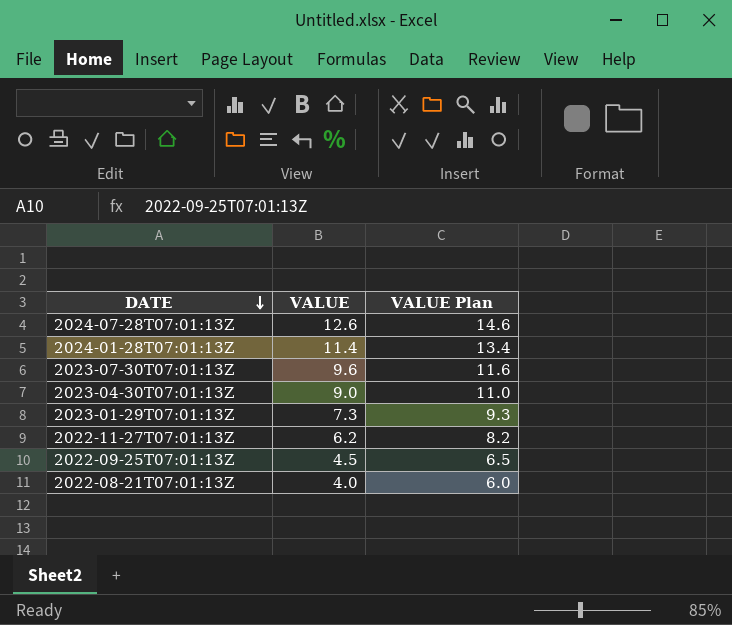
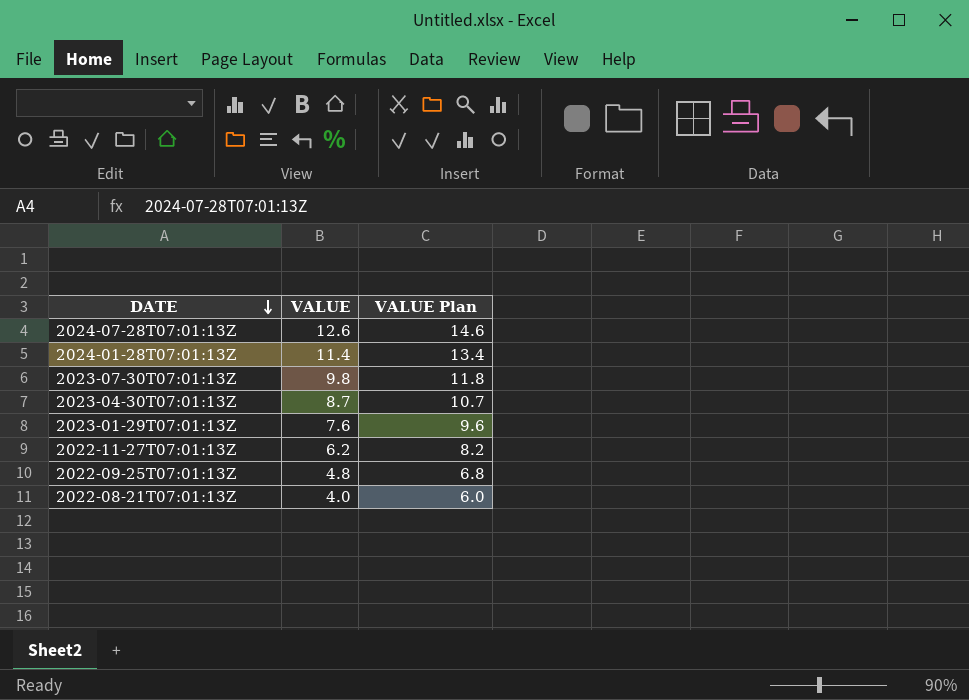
2023-07-30T07:01:13Z | VALUE: 9.6 -> 9.8
2023-07-30T07:01:13Z | VALUE Plan: 11.6 -> 11.8
2023-04-30T07:01:13Z | VALUE: 9.0 -> 8.7
2023-04-30T07:01:13Z | VALUE Plan: 11.0 -> 10.7
2023-01-29T07:01:13Z | VALUE: 7.3 -> 7.6
2023-01-29T07:01:13Z | VALUE Plan: 9.3 -> 9.6
2022-09-25T07:01:13Z | VALUE: 4.5 -> 4.8
2022-09-25T07:01:13Z | VALUE Plan: 6.5 -> 6.8

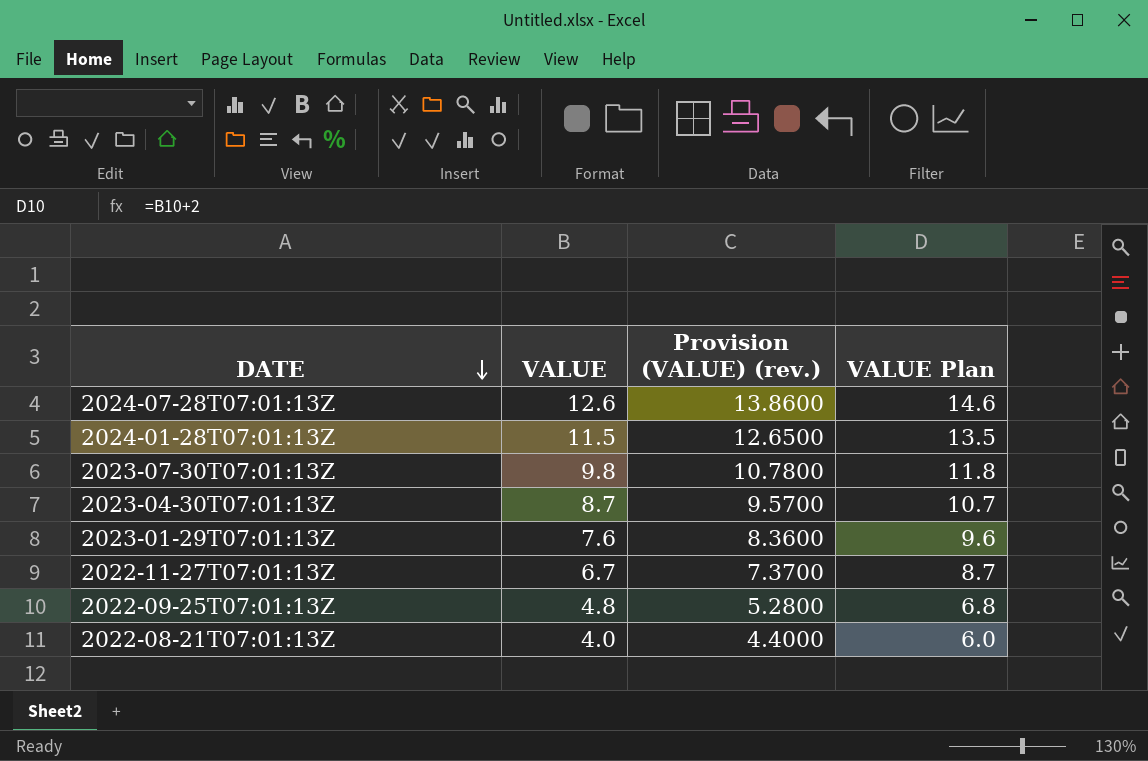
column Provision (VALUE) (rev.) | formula: none -> [VALUE] * 1.1
2024-01-28T07:01:13Z | VALUE: 11.4 -> 11.5
2024-01-28T07:01:13Z | VALUE Plan: 13.4 -> 13.5
2022-11-27T07:01:13Z | VALUE: 6.2 -> 6.7
2022-11-27T07:01:13Z | VALUE Plan: 8.2 -> 8.7

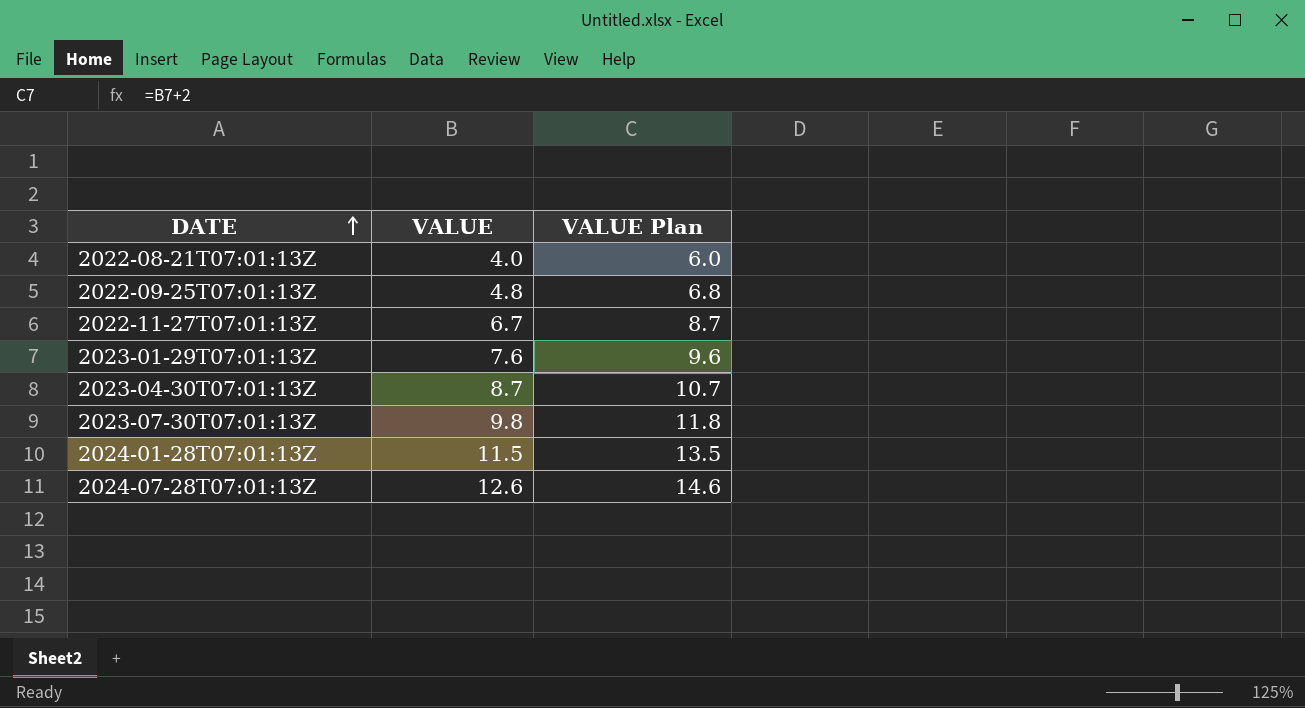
row order: DATE descending -> DATE ascending
column Provision (VALUE) (rev.) | formula: [VALUE] * 1.1 -> none

